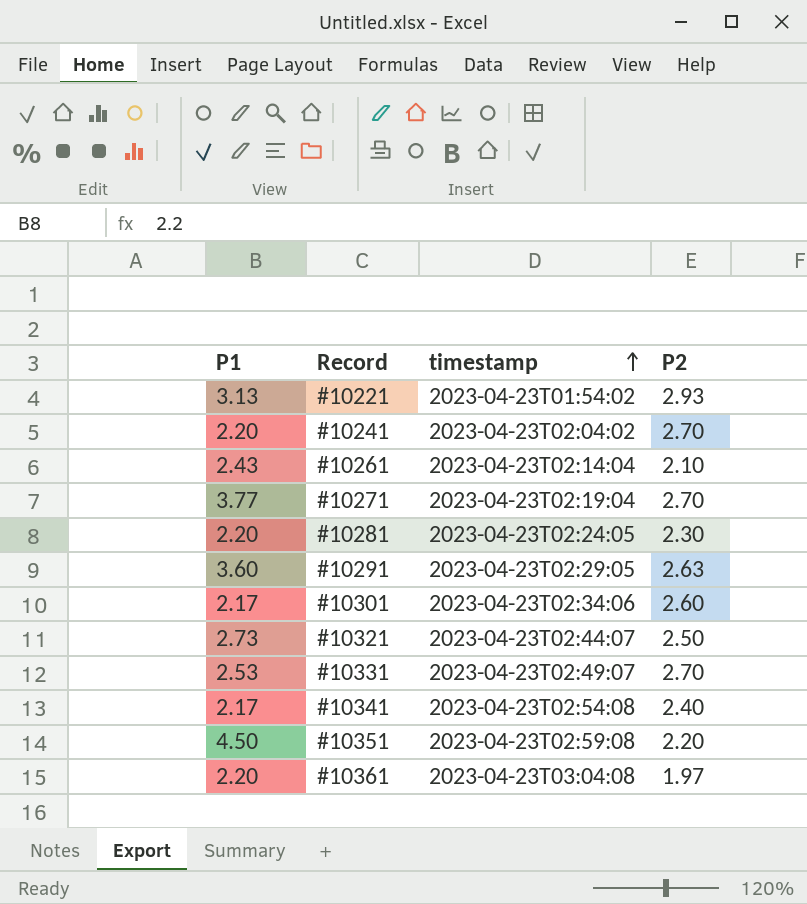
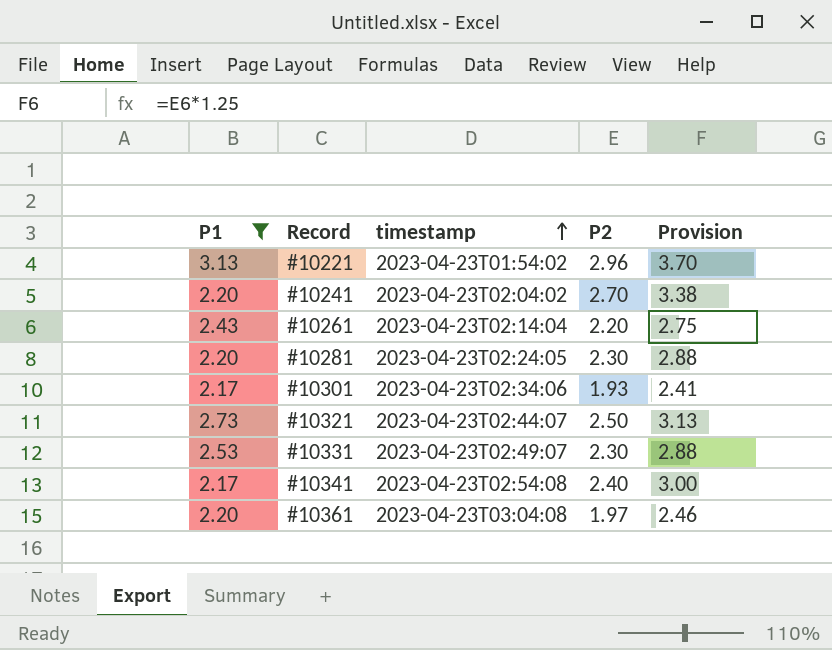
filter: none -> P1 <= 3.13
column Provision | formula: none -> [P2] * 1.25
#10221 | P2: 2.93 -> 2.96
#10261 | P2: 2.10 -> 2.20
#10301 | P2: 2.60 -> 1.93
#10331 | P2: 2.70 -> 2.30

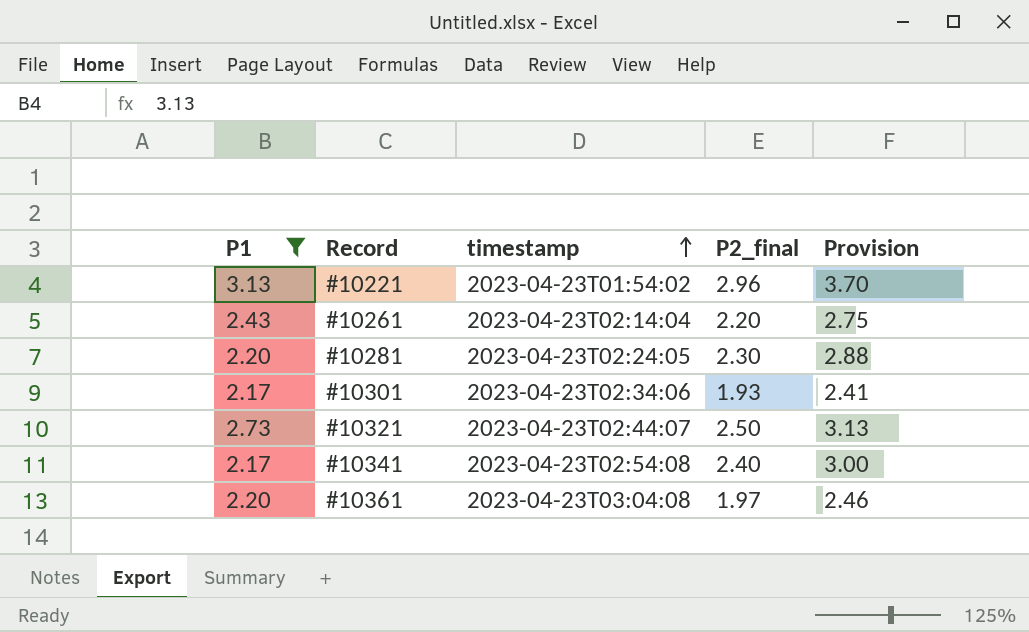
column name: P2 -> P2_final
row #10241: 2.20 | 2023-04-23T02:04:02 | 2.70 | 3.38 -> none
row #10331: 2.53 | 2023-04-23T02:49:07 | 2.30 | 2.88 -> none

